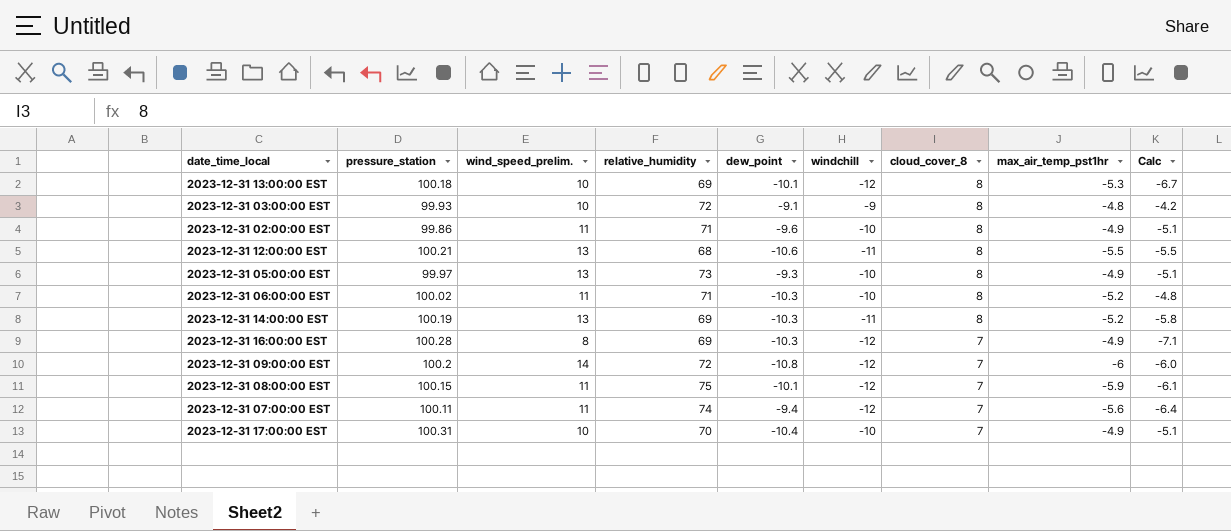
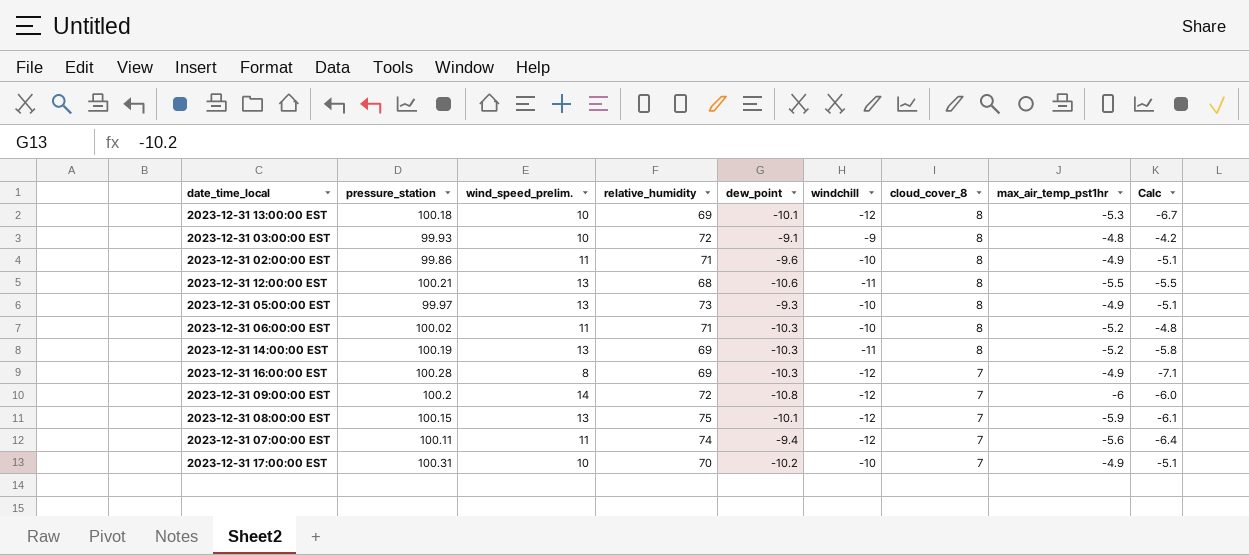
2023-12-31 08:00:00 EST | wind_speed_prelim.: 11 -> 13
2023-12-31 17:00:00 EST | dew_point: -10.4 -> -10.2

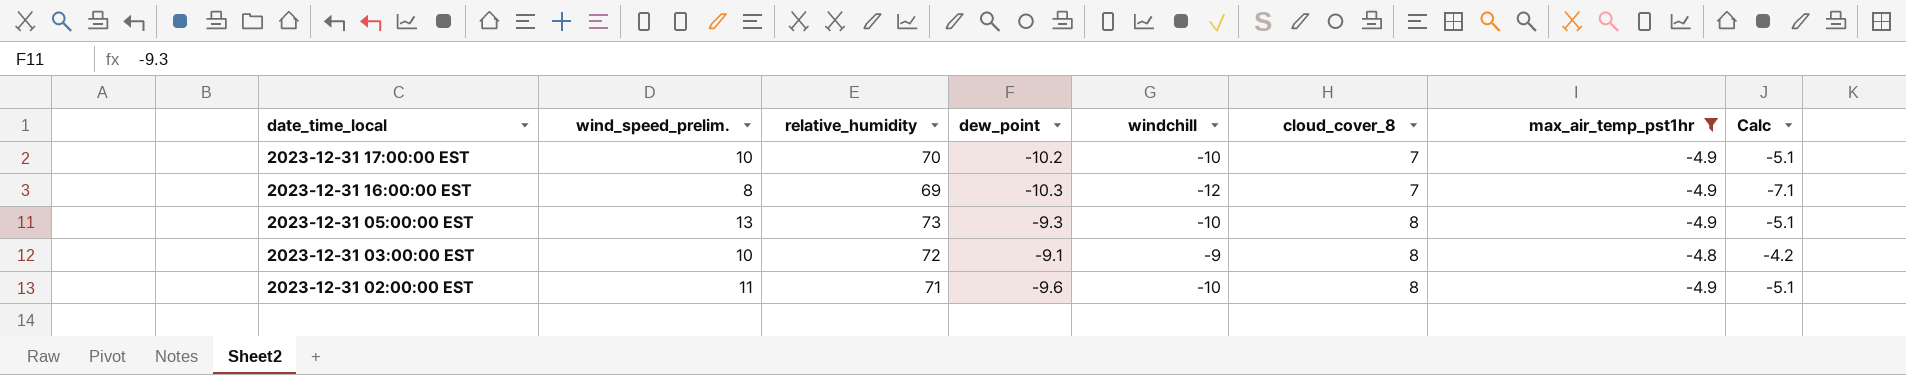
filter: none -> max_air_temp_pst1hr >= -4.9
row order: cloud_cover_8 descending -> date_time_local descending
column pressure_station | position: 2 -> none

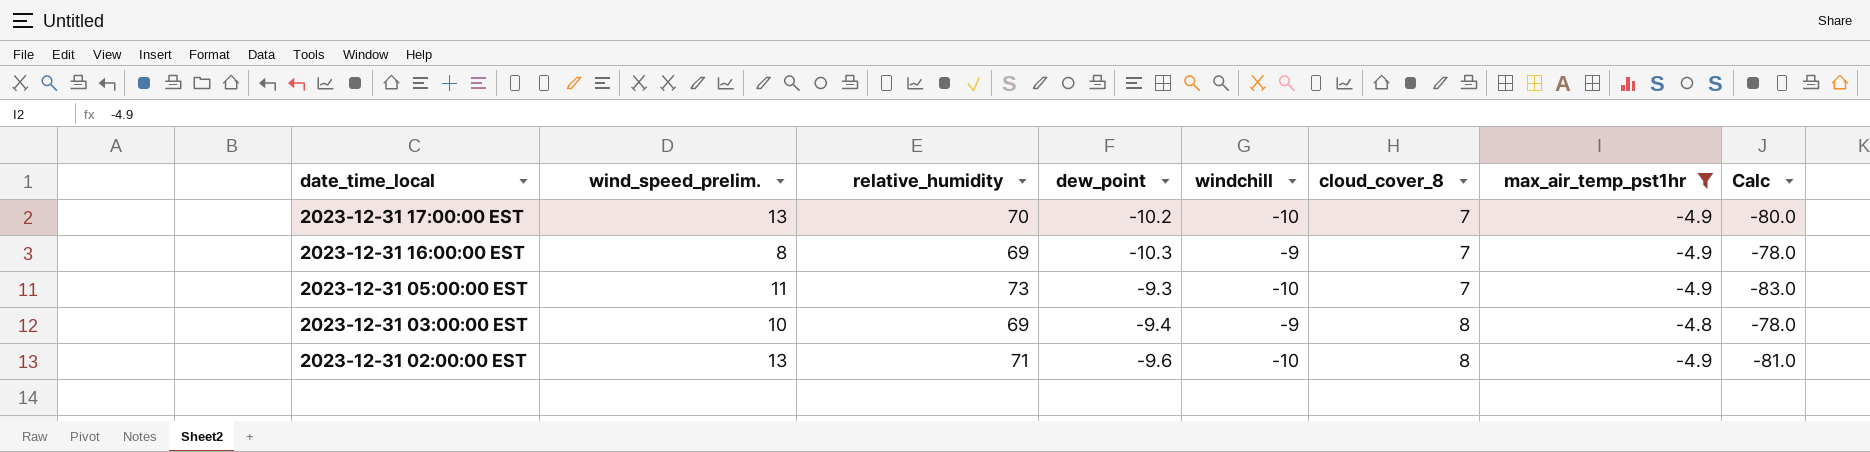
column Calc | formula: [windchill] - [max_air_temp_pst1hr] -> [windchill] - [relative_humidity]
2023-12-31 17:00:00 EST | wind_speed_prelim.: 10 -> 13
2023-12-31 16:00:00 EST | windchill: -12 -> -9
2023-12-31 05:00:00 EST | wind_speed_prelim.: 13 -> 11
2023-12-31 05:00:00 EST | cloud_cover_8: 8 -> 7
2023-12-31 03:00:00 EST | relative_humidity: 72 -> 69
2023-12-31 03:00:00 EST | dew_point: -9.1 -> -9.4
2023-12-31 02:00:00 EST | wind_speed_prelim.: 11 -> 13

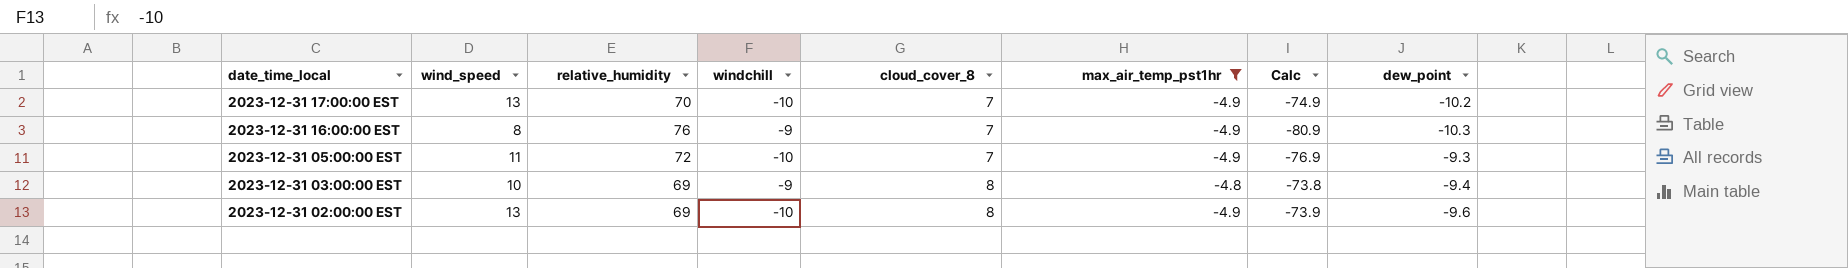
column name: wind_speed_prelim. -> wind_speed
column Calc | formula: [windchill] - [relative_humidity] -> [max_air_temp_pst1hr] - [relative_humidity]
column dew_point | position: 4 -> 8
2023-12-31 16:00:00 EST | relative_humidity: 69 -> 76
2023-12-31 05:00:00 EST | relative_humidity: 73 -> 72
2023-12-31 02:00:00 EST | relative_humidity: 71 -> 69

